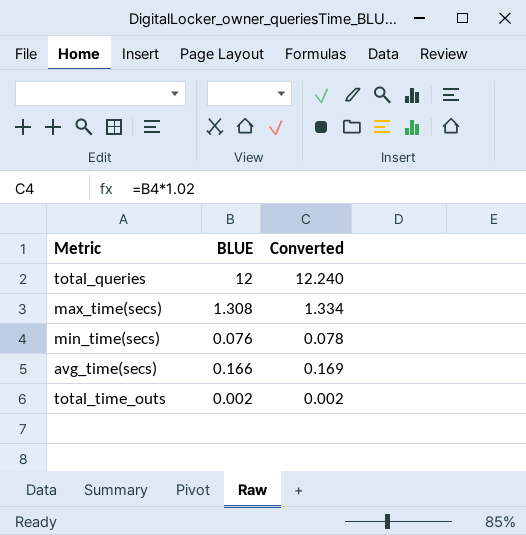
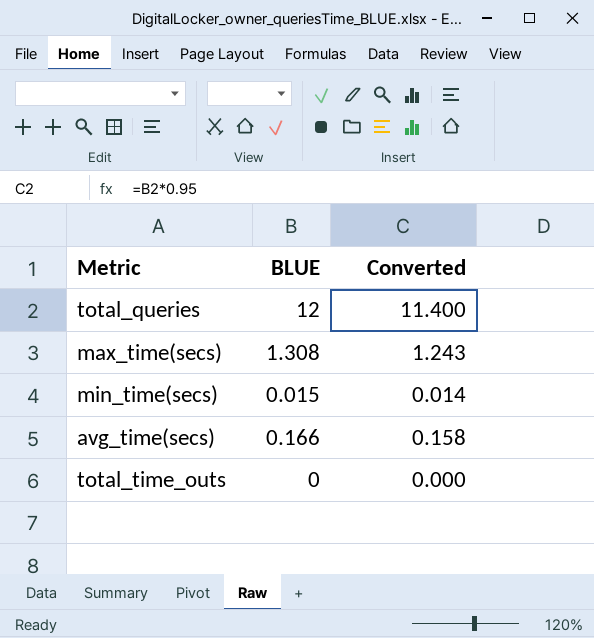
column Converted | formula: [BLUE] * 1.02 -> [BLUE] * 0.95
min_time(secs) | BLUE: 0.076 -> 0.015
total_time_outs | BLUE: 0.002 -> 0

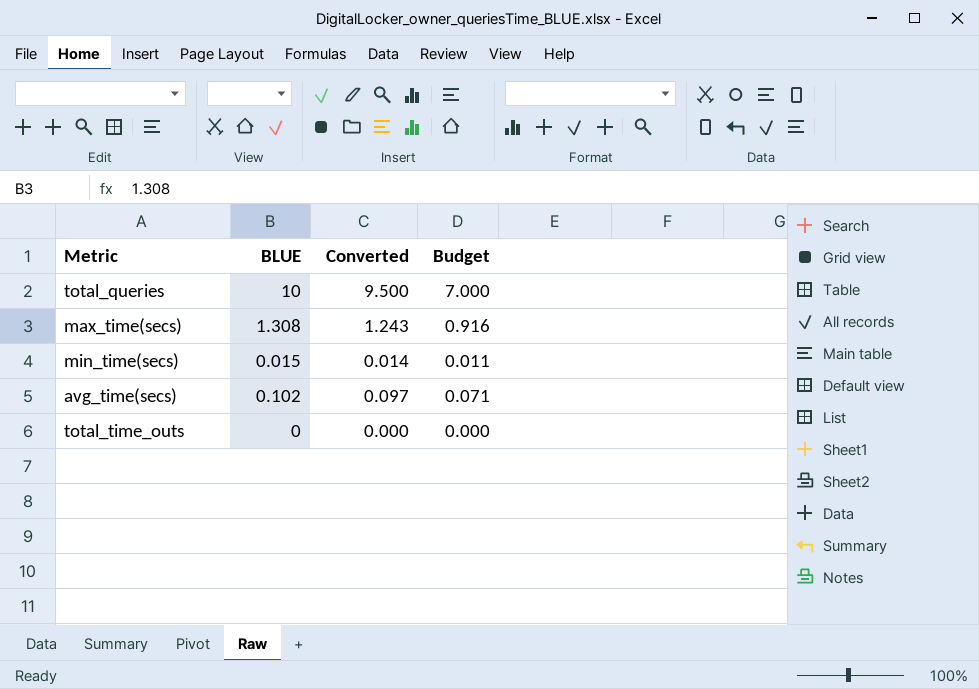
column Budget | formula: none -> [BLUE] * 0.7
total_queries | BLUE: 12 -> 10
total_queries | Converted: 11.400 -> 9.500
avg_time(secs) | BLUE: 0.166 -> 0.102
avg_time(secs) | Converted: 0.158 -> 0.097

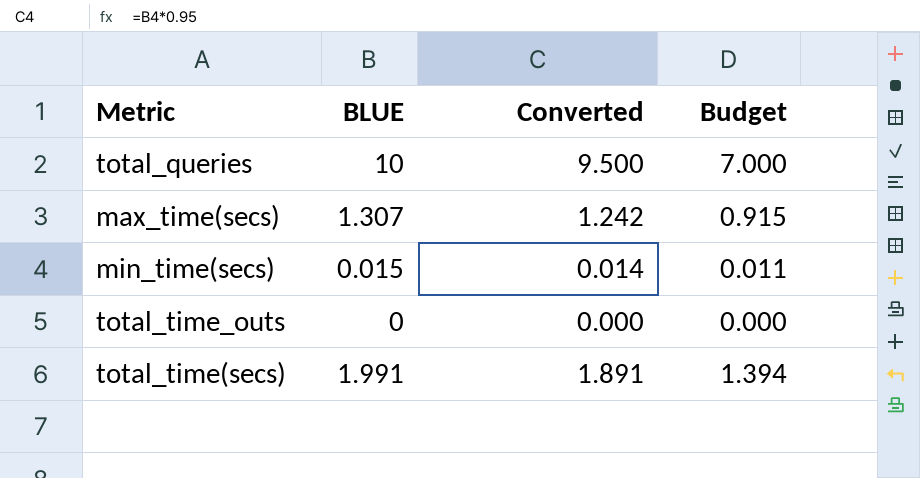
row avg_time(secs): 0.102 | 0.097 | 0.071 -> none
max_time(secs) | BLUE: 1.308 -> 1.307
max_time(secs) | Converted: 1.243 -> 1.242
max_time(secs) | Budget: 0.916 -> 0.915
row total_time(secs): none -> 1.991 | 1.891 | 1.394

